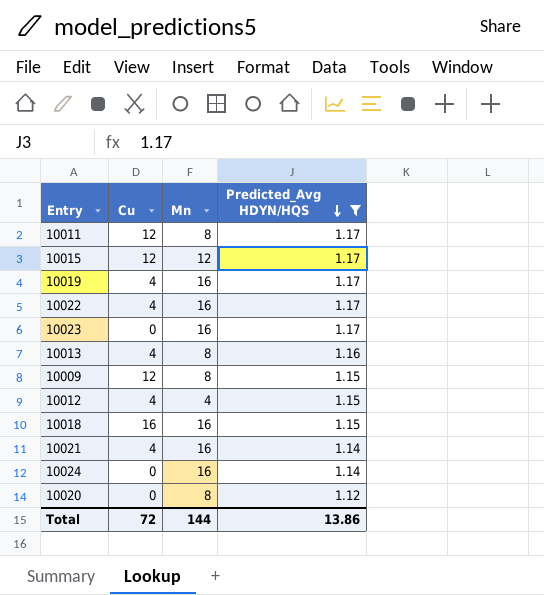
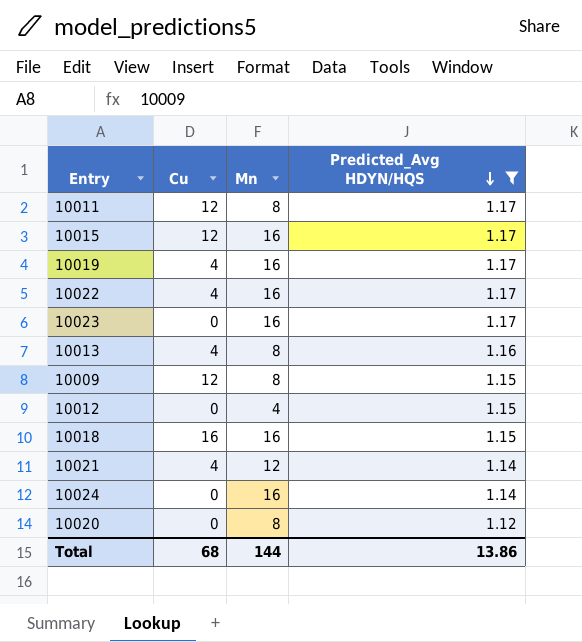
10015 | Mn: 12 -> 16
10012 | Cu: 4 -> 0
10021 | Mn: 16 -> 12
Total | Cu: 72 -> 68

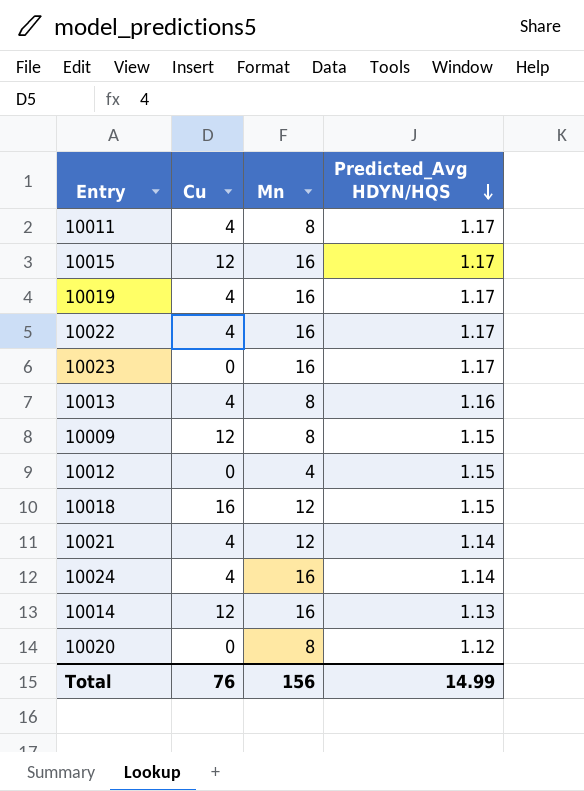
filter: Predicted_Avg HDYN/HQS != 1.13 -> none
10011 | Cu: 12 -> 4
10018 | Mn: 16 -> 12
10024 | Cu: 0 -> 4
Total | Cu: 68 -> 76
Total | Mn: 144 -> 156
Total | Predicted_Avg HDYN/HQS: 13.86 -> 14.99

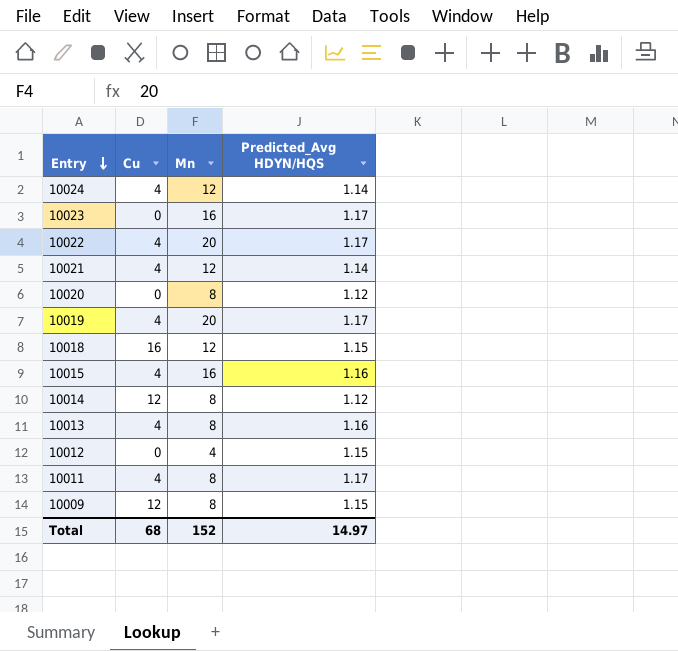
row order: Predicted_Avg HDYN/HQS descending -> Entry descending
10024 | Mn: 16 -> 12
10022 | Mn: 16 -> 20
10019 | Mn: 16 -> 20
10015 | Cu: 12 -> 4
10015 | Predicted_Avg HDYN/HQS: 1.17 -> 1.16
10014 | Mn: 16 -> 8
10014 | Predicted_Avg HDYN/HQS: 1.13 -> 1.12
Total | Cu: 76 -> 68
Total | Mn: 156 -> 152
Total | Predicted_Avg HDYN/HQS: 14.99 -> 14.97

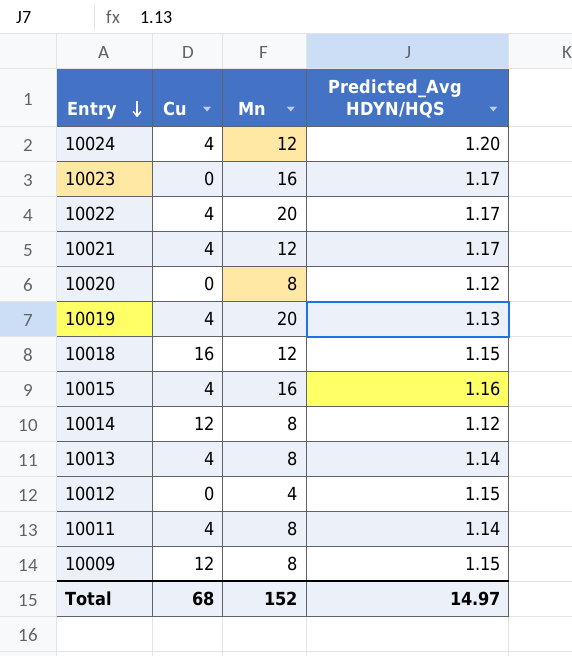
10024 | Predicted_Avg HDYN/HQS: 1.14 -> 1.20
10021 | Predicted_Avg HDYN/HQS: 1.14 -> 1.17
10019 | Predicted_Avg HDYN/HQS: 1.17 -> 1.13
10013 | Predicted_Avg HDYN/HQS: 1.16 -> 1.14
10011 | Predicted_Avg HDYN/HQS: 1.17 -> 1.14

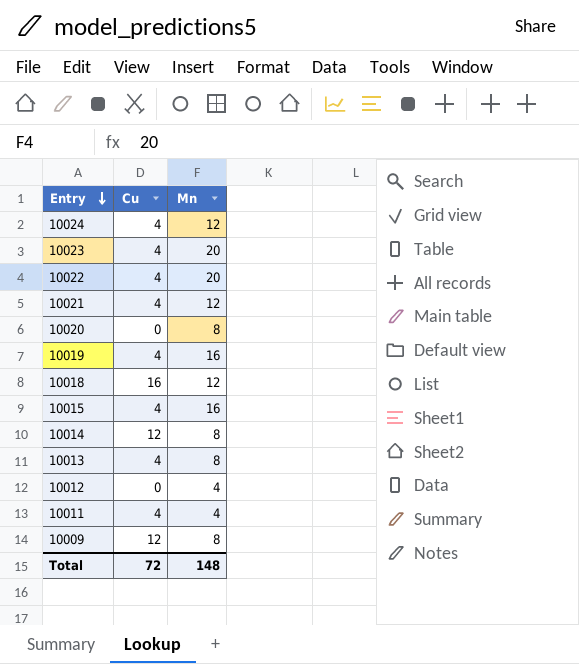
column Predicted_Avg HDYN/HQS | position: 4 -> none
10023 | Cu: 0 -> 4
10023 | Mn: 16 -> 20
10019 | Mn: 20 -> 16
10011 | Mn: 8 -> 4
Total | Cu: 68 -> 72
Total | Mn: 152 -> 148

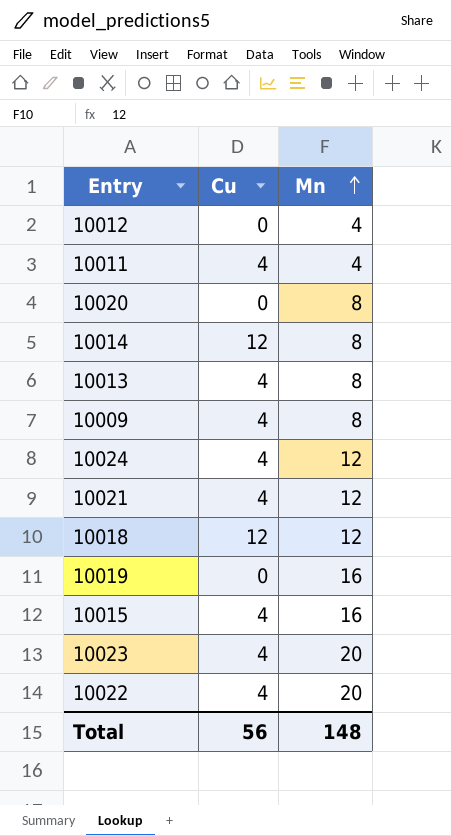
row order: Entry descending -> Mn ascending
10009 | Cu: 12 -> 4
10018 | Cu: 16 -> 12
10019 | Cu: 4 -> 0
Total | Cu: 72 -> 56

